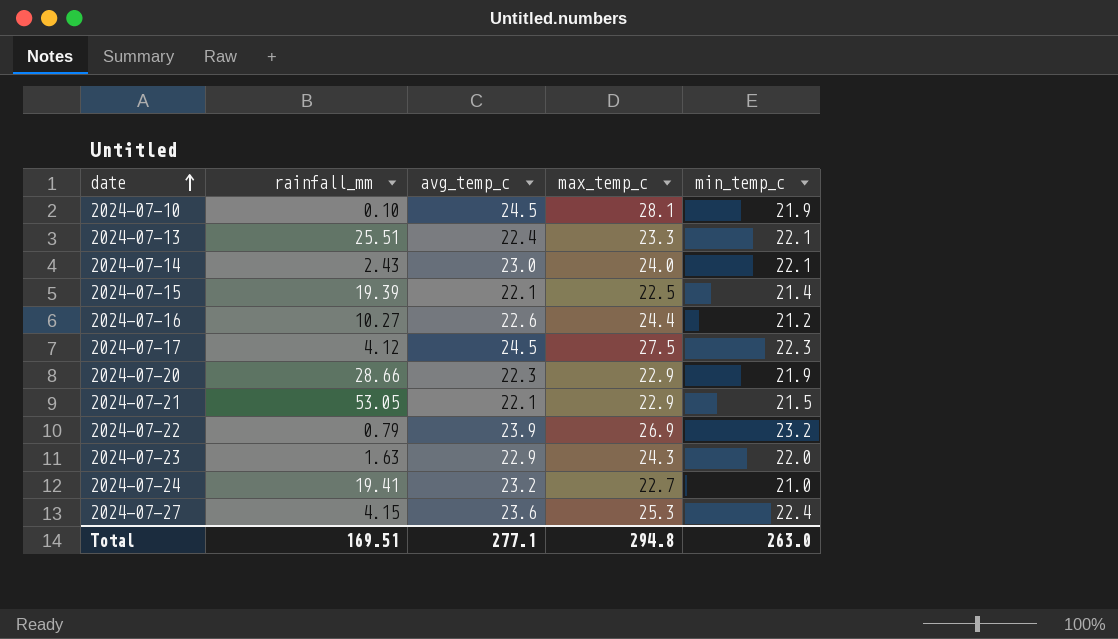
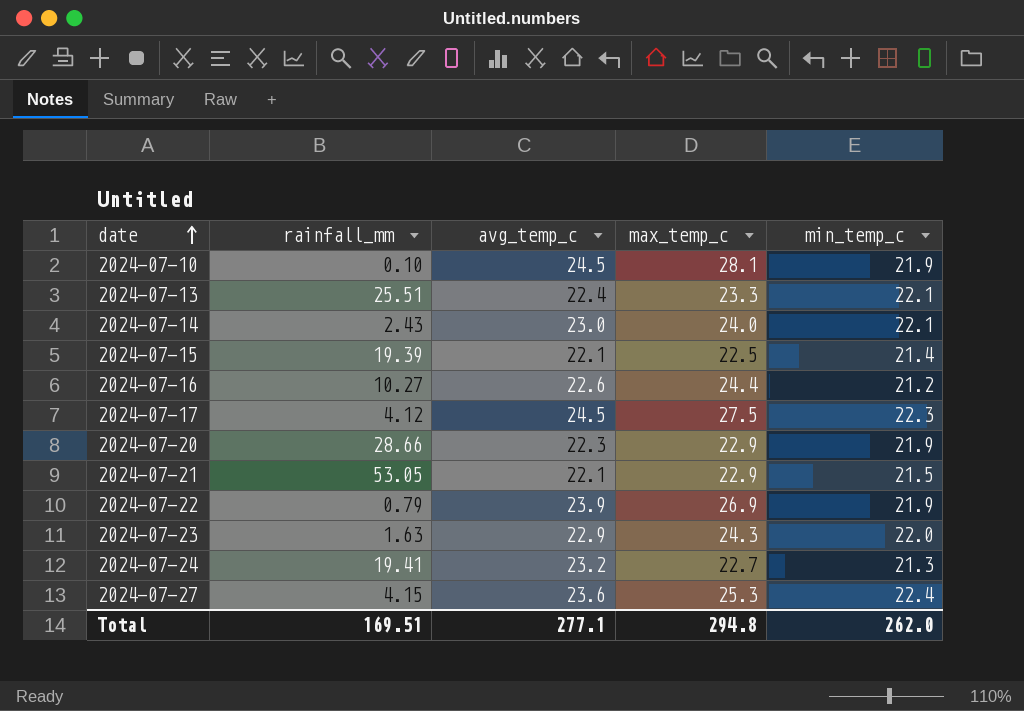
2024-07-22 | min_temp_c: 23.2 -> 21.9
2024-07-24 | min_temp_c: 21.0 -> 21.3
Total | min_temp_c: 263.0 -> 262.0

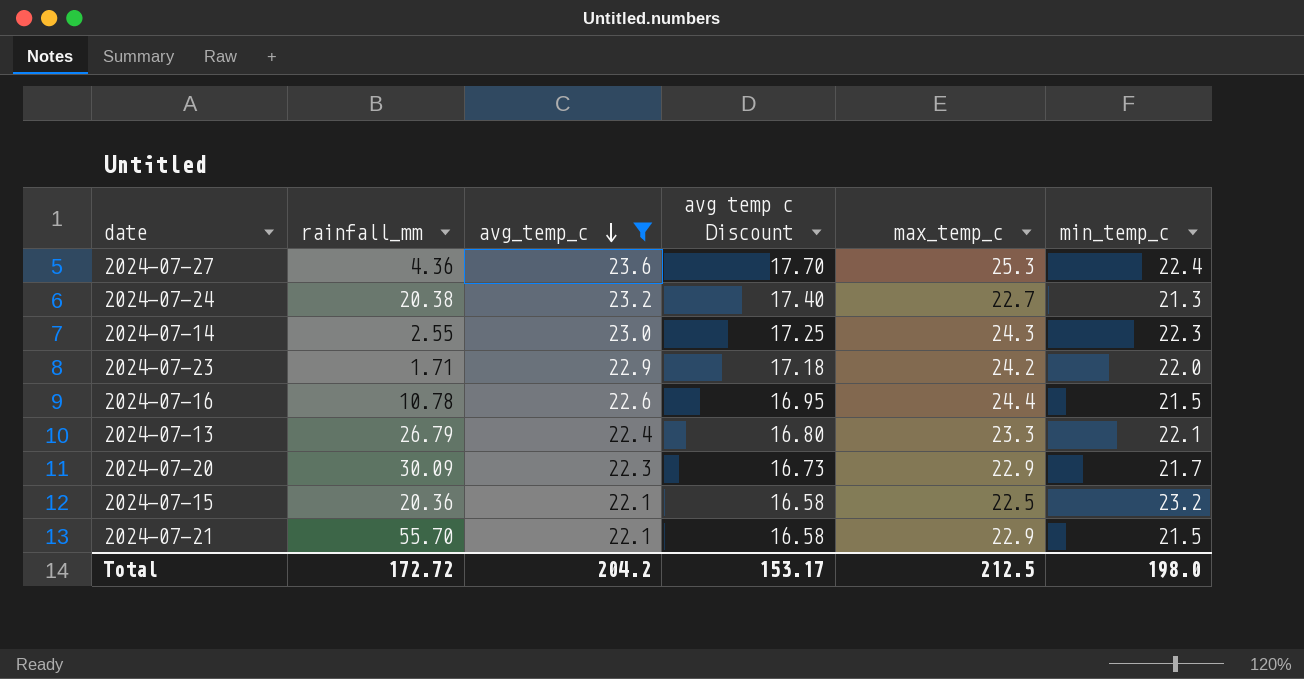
filter: none -> avg_temp_c <= 23.6
row order: date ascending -> avg_temp_c descending
column avg temp c Discount | formula: none -> [avg_temp_c] * 0.75
2024-07-27 | rainfall_mm: 4.15 -> 4.36
2024-07-24 | rainfall_mm: 19.41 -> 20.38
2024-07-14 | rainfall_mm: 2.43 -> 2.55
2024-07-14 | max_temp_c: 24.0 -> 24.3
2024-07-14 | min_temp_c: 22.1 -> 22.3
2024-07-23 | rainfall_mm: 1.63 -> 1.71
2024-07-23 | max_temp_c: 24.3 -> 24.2
2024-07-16 | rainfall_mm: 10.27 -> 10.78
2024-07-16 | min_temp_c: 21.2 -> 21.5
2024-07-13 | rainfall_mm: 25.51 -> 26.79
2024-07-20 | rainfall_mm: 28.66 -> 30.09
2024-07-20 | min_temp_c: 21.9 -> 21.7
2024-07-15 | rainfall_mm: 19.39 -> 20.36
2024-07-15 | min_temp_c: 21.4 -> 23.2
2024-07-21 | rainfall_mm: 53.05 -> 55.70
Total | rainfall_mm: 169.51 -> 172.72
Total | avg_temp_c: 277.1 -> 204.2
Total | max_temp_c: 294.8 -> 212.5
Total | min_temp_c: 262.0 -> 198.0

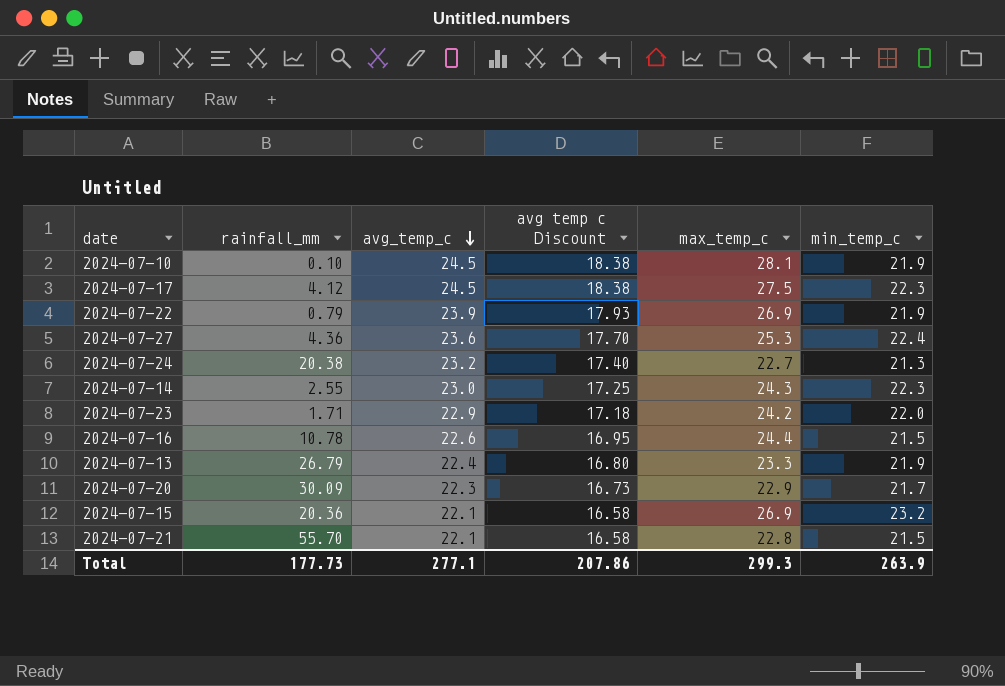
filter: avg_temp_c <= 23.6 -> none
2024-07-13 | min_temp_c: 22.1 -> 21.9
2024-07-15 | max_temp_c: 22.5 -> 26.9
2024-07-21 | max_temp_c: 22.9 -> 22.8
Total | rainfall_mm: 172.72 -> 177.73
Total | avg_temp_c: 204.2 -> 277.1
Total | avg temp c Discount: 153.17 -> 207.86
Total | max_temp_c: 212.5 -> 299.3
Total | min_temp_c: 198.0 -> 263.9

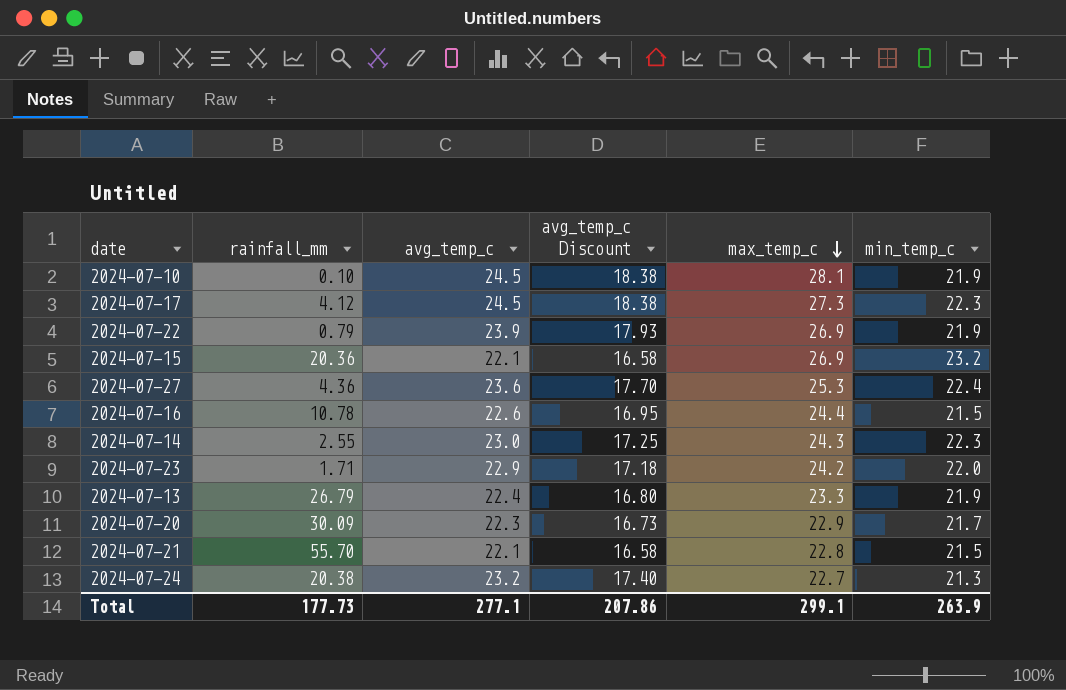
row order: avg_temp_c descending -> max_temp_c descending
column name: avg temp c Discount -> avg_temp_c Discount
2024-07-17 | max_temp_c: 27.5 -> 27.3
Total | max_temp_c: 299.3 -> 299.1

